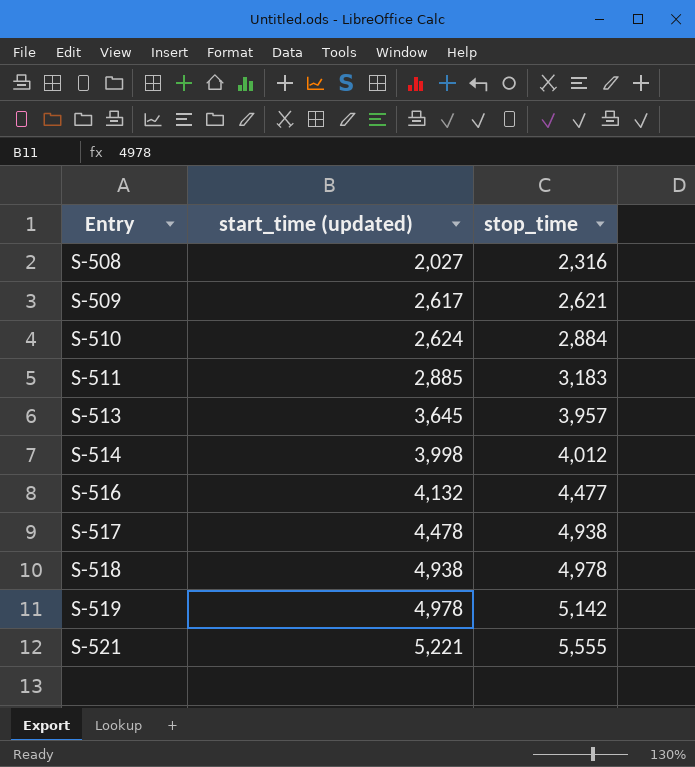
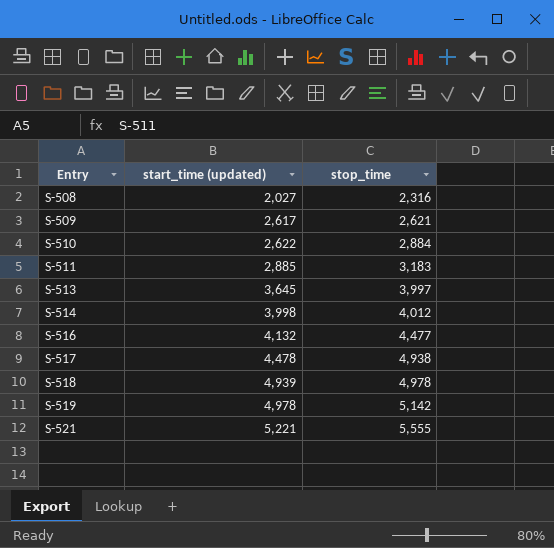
S-510 | start_time (updated): 2,624 -> 2,622
S-513 | stop_time: 3,957 -> 3,997
S-518 | start_time (updated): 4,938 -> 4,939

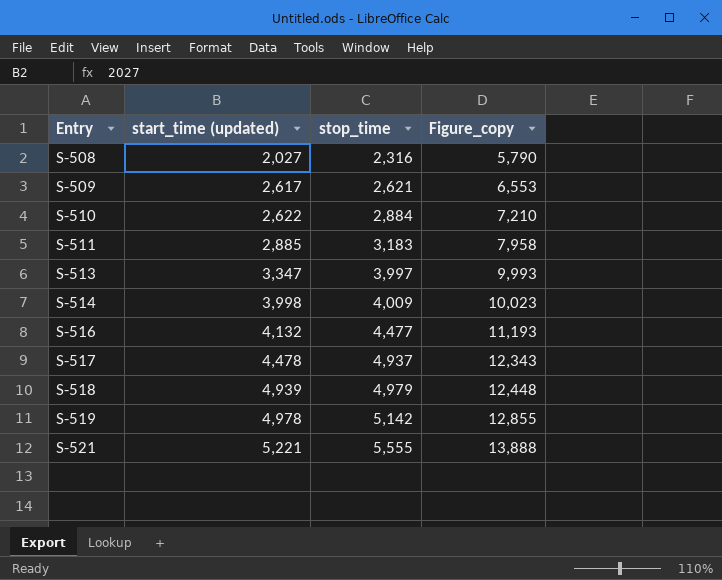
column Figure_copy | formula: none -> [stop_time] * 2.5
S-513 | start_time (updated): 3,645 -> 3,347
S-514 | stop_time: 4,012 -> 4,009
S-517 | stop_time: 4,938 -> 4,937
S-518 | stop_time: 4,978 -> 4,979

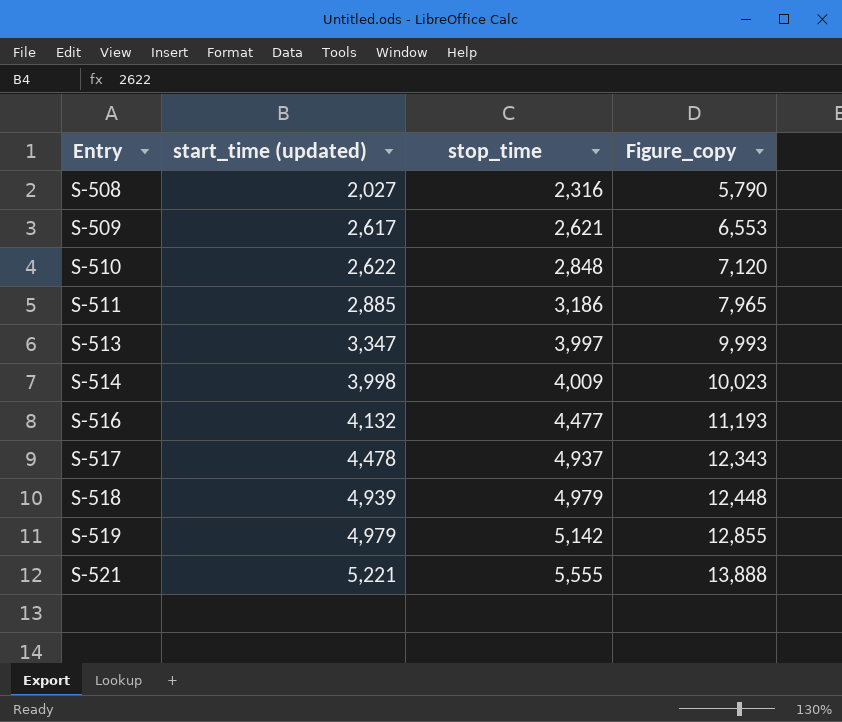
S-510 | stop_time: 2,884 -> 2,848
S-510 | Figure_copy: 7,210 -> 7,120
S-511 | stop_time: 3,183 -> 3,186
S-511 | Figure_copy: 7,958 -> 7,965
S-519 | start_time (updated): 4,978 -> 4,979

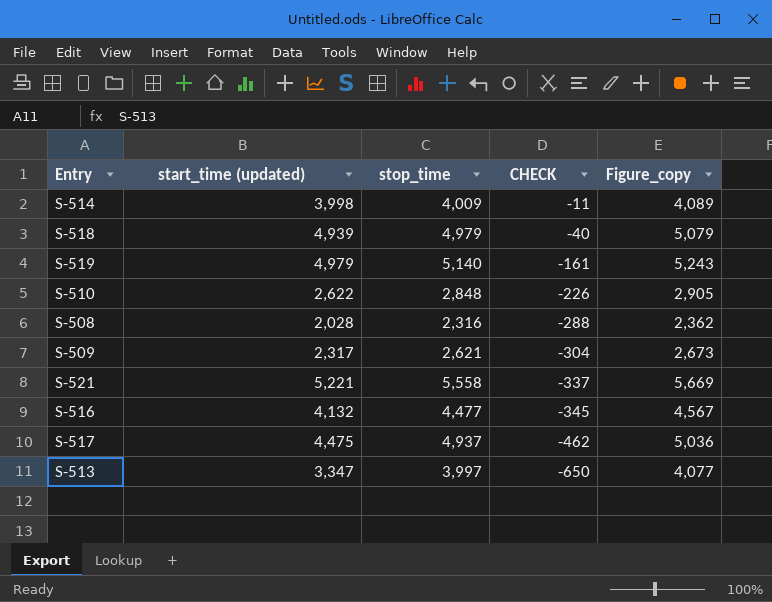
row order: Entry ascending -> CHECK descending
column CHECK | formula: none -> [start_time (updated)] - [stop_time]
column Figure_copy | formula: [stop_time] * 2.5 -> [stop_time] * 1.02
row S-511: 2,885 | 3,186 | 7,965 -> none
S-519 | stop_time: 5,142 -> 5,140
S-508 | start_time (updated): 2,027 -> 2,028
S-509 | start_time (updated): 2,617 -> 2,317
S-521 | stop_time: 5,555 -> 5,558
S-517 | start_time (updated): 4,478 -> 4,475

